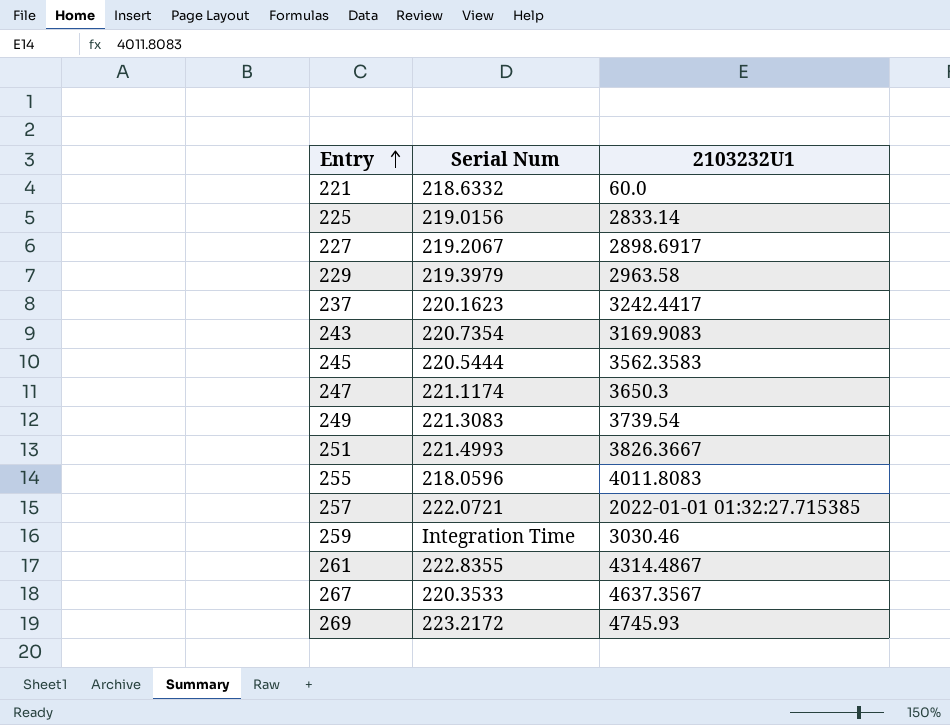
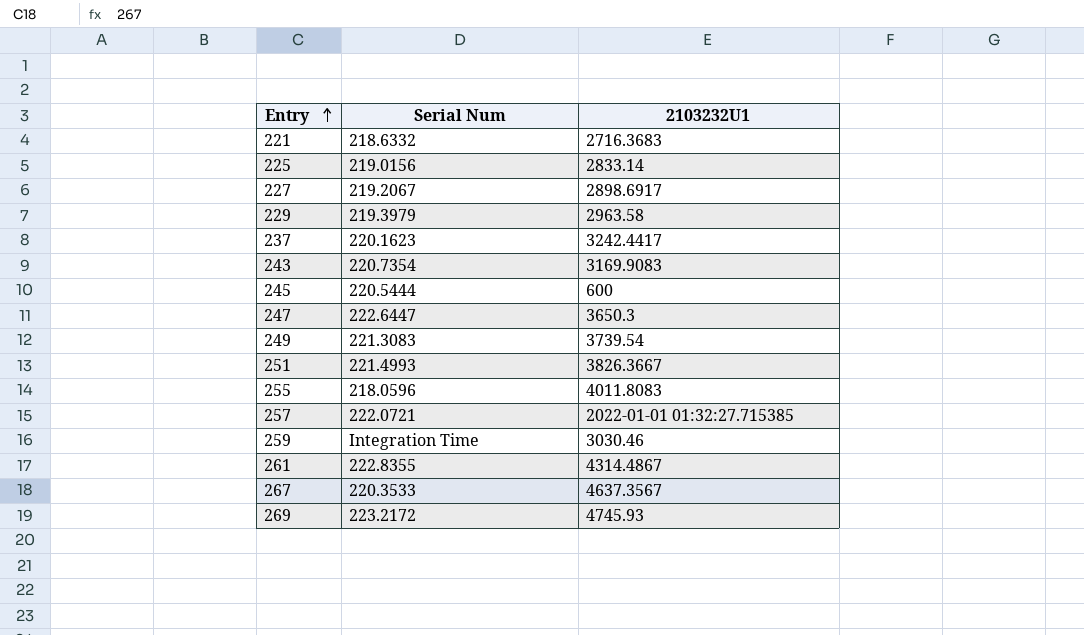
221 | 2103232U1: 60.0 -> 2716.3683
245 | 2103232U1: 3562.3583 -> 600
247 | Serial Num: 221.1174 -> 222.6447

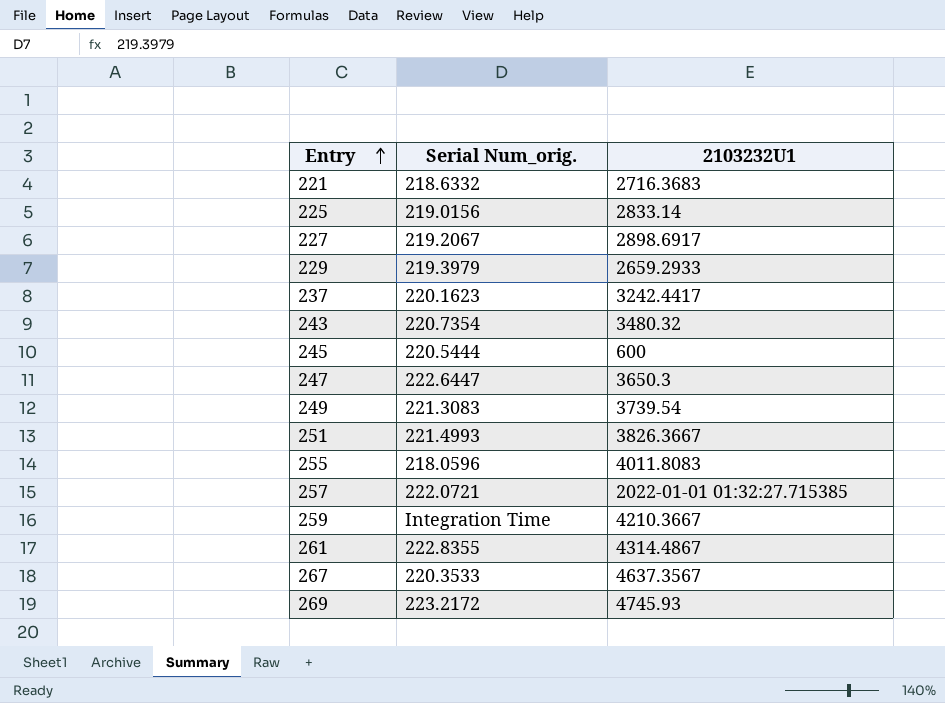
column name: Serial Num -> Serial Num_orig.
229 | 2103232U1: 2963.58 -> 2659.2933
243 | 2103232U1: 3169.9083 -> 3480.32
259 | 2103232U1: 3030.46 -> 4210.3667

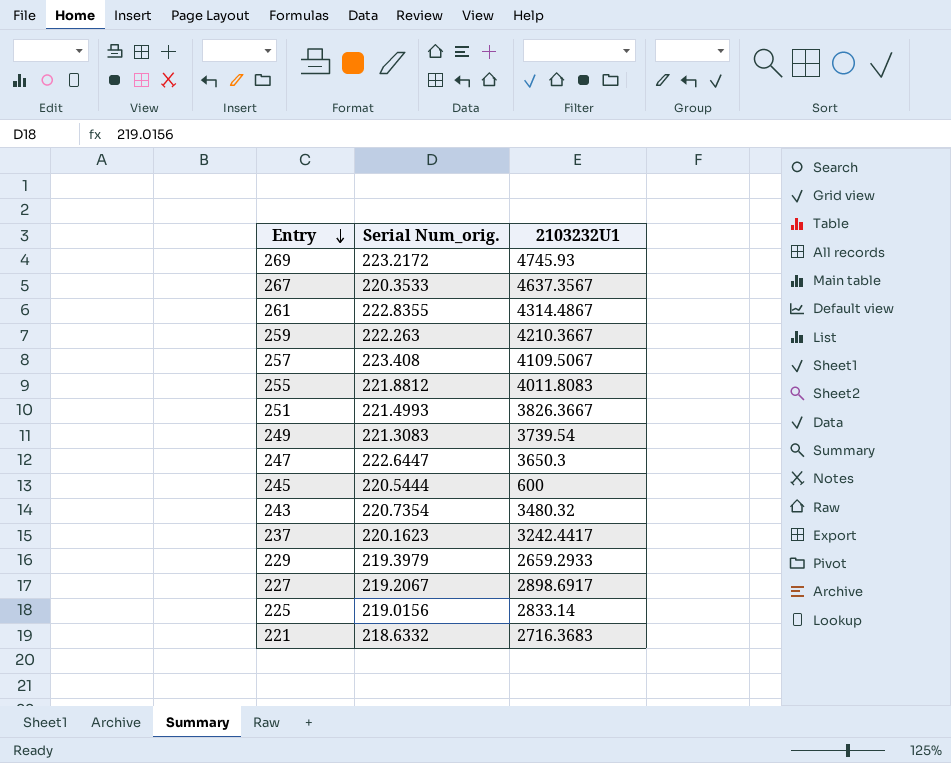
row order: Entry ascending -> Entry descending
259 | Serial Num_orig.: Integration Time -> 222.263
257 | Serial Num_orig.: 222.0721 -> 223.408
257 | 2103232U1: 2022-01-01 01:32:27.715385 -> 4109.5067
255 | Serial Num_orig.: 218.0596 -> 221.8812

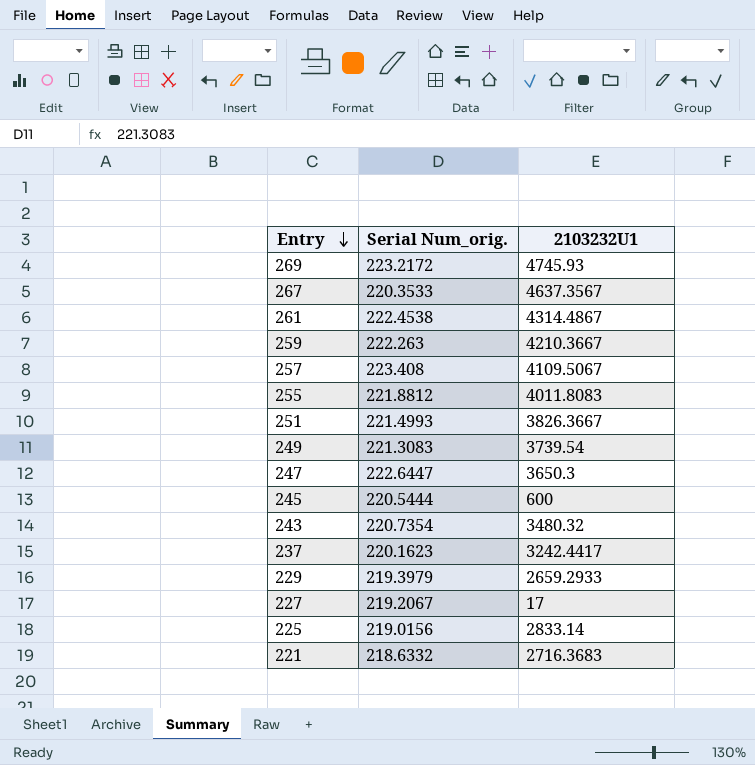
261 | Serial Num_orig.: 222.8355 -> 222.4538
227 | 2103232U1: 2898.6917 -> 17

